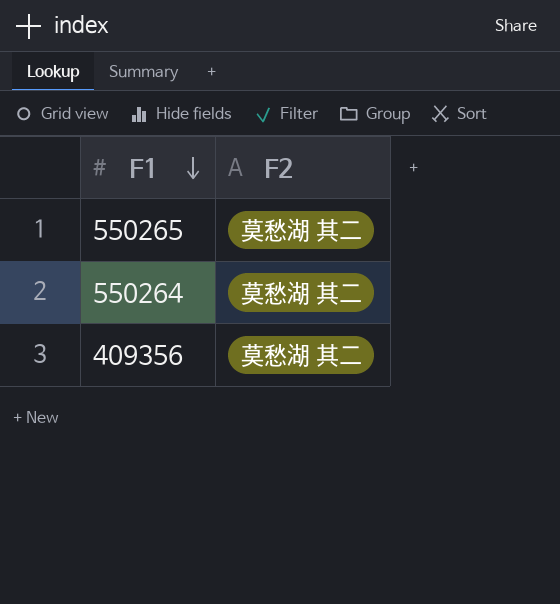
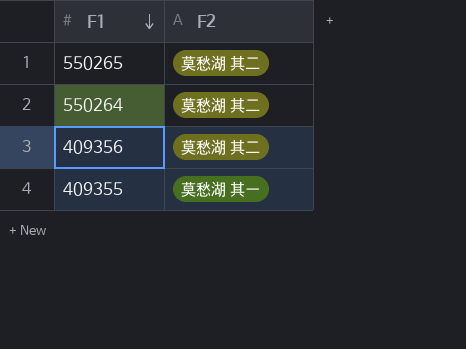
row 409355: none -> 莫愁湖 其一

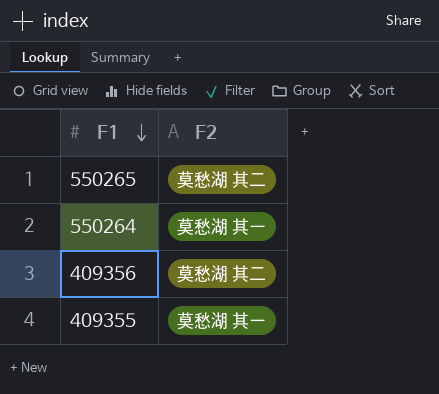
550264 | F2: 莫愁湖 其二 -> 莫愁湖 其一

